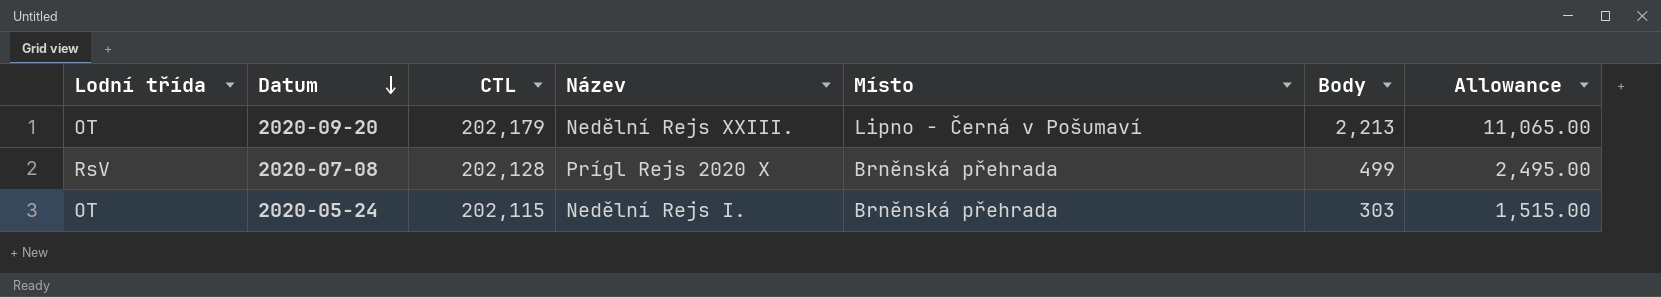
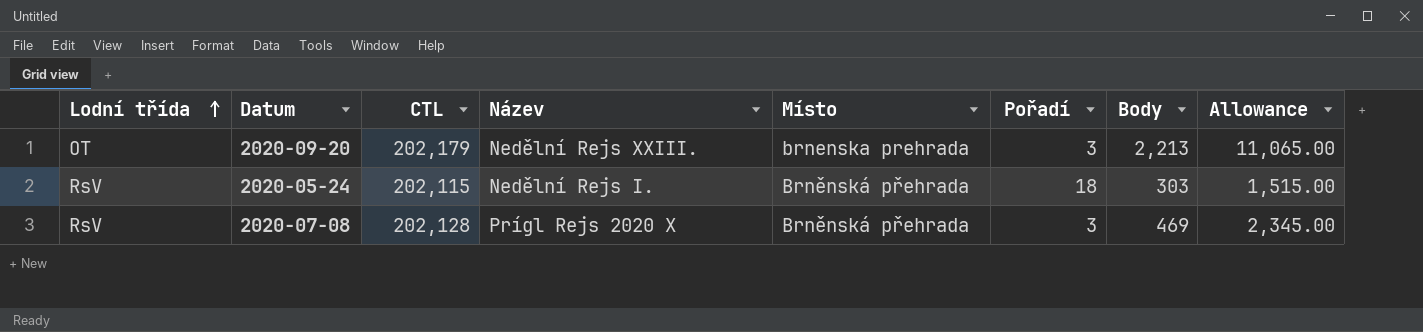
row order: Datum descending -> Lodní třída ascending
column Pořadí | position: none -> 6
2020-09-20 | Místo: Lipno - Černá v Pošumaví -> brnenska prehrada
2020-05-24 | Lodní třída: OT -> RsV
2020-07-08 | Body: 499 -> 469
2020-07-08 | Allowance: 2,495.00 -> 2,345.00

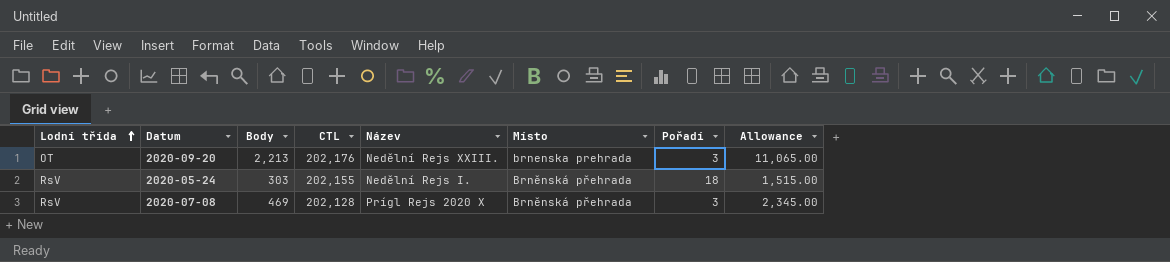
column Body | position: 7 -> 3
2020-09-20 | CTL: 202,179 -> 202,176
2020-05-24 | CTL: 202,115 -> 202,155

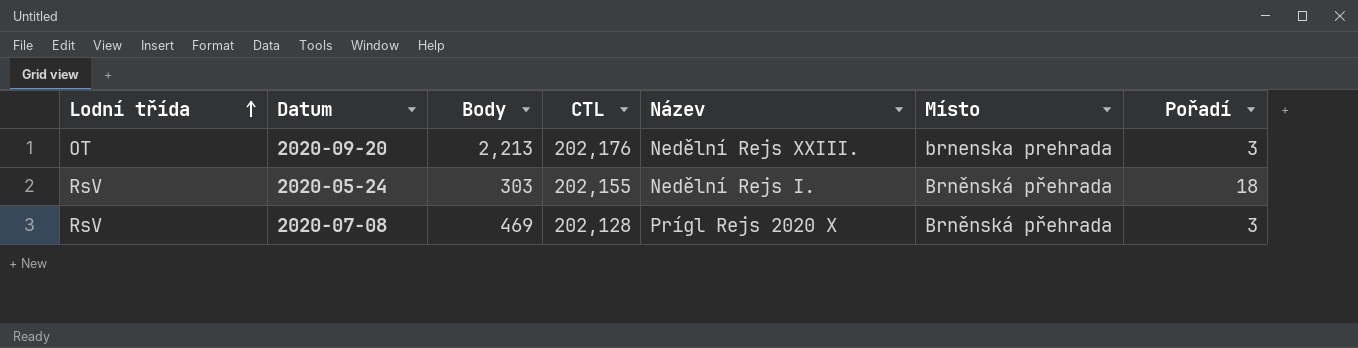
column Allowance | formula: [Body] * 5 -> none

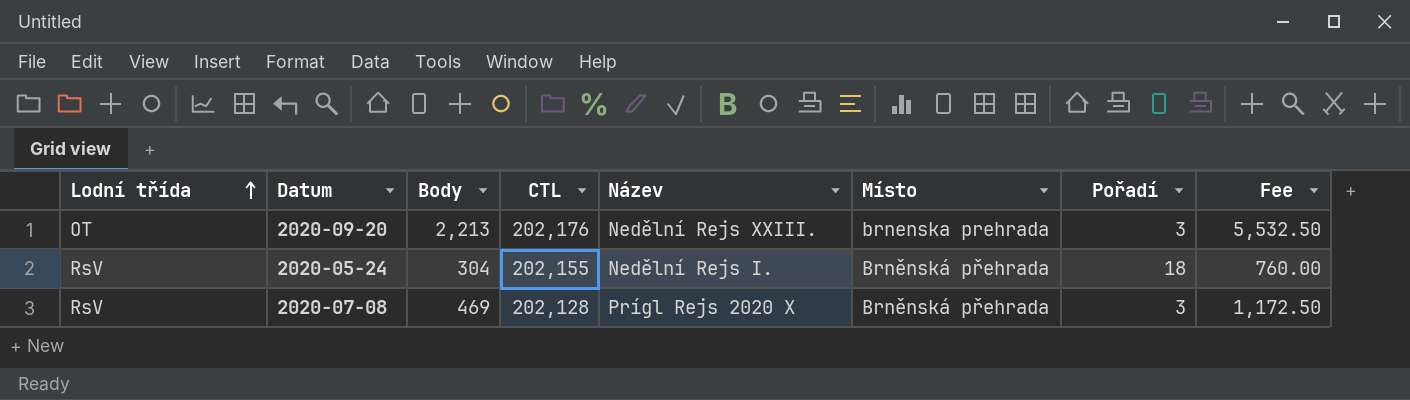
column Fee | formula: none -> [Body] * 2.5
2020-05-24 | Body: 303 -> 304

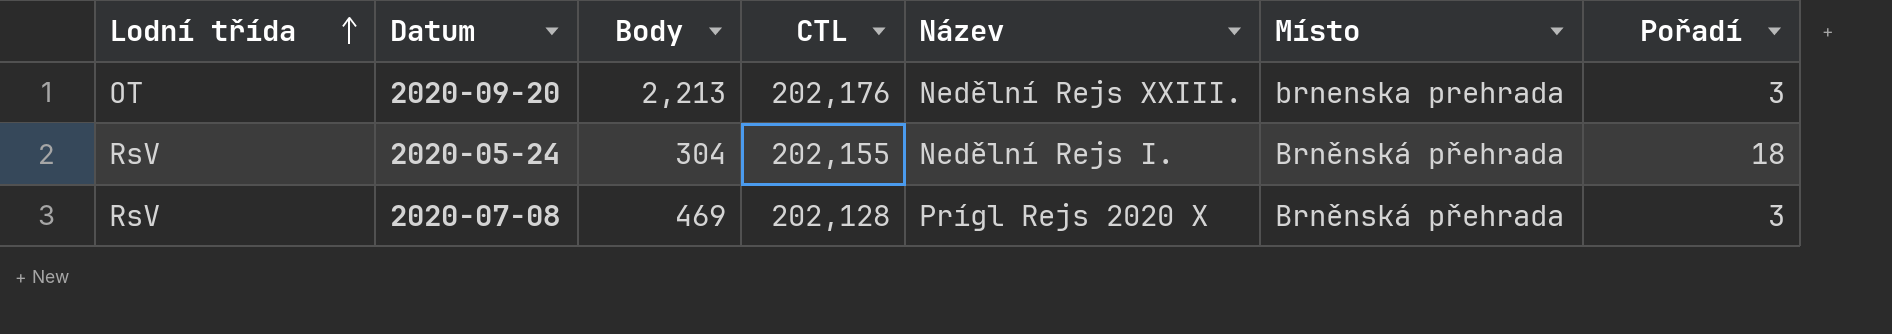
column Fee | formula: [Body] * 2.5 -> none

